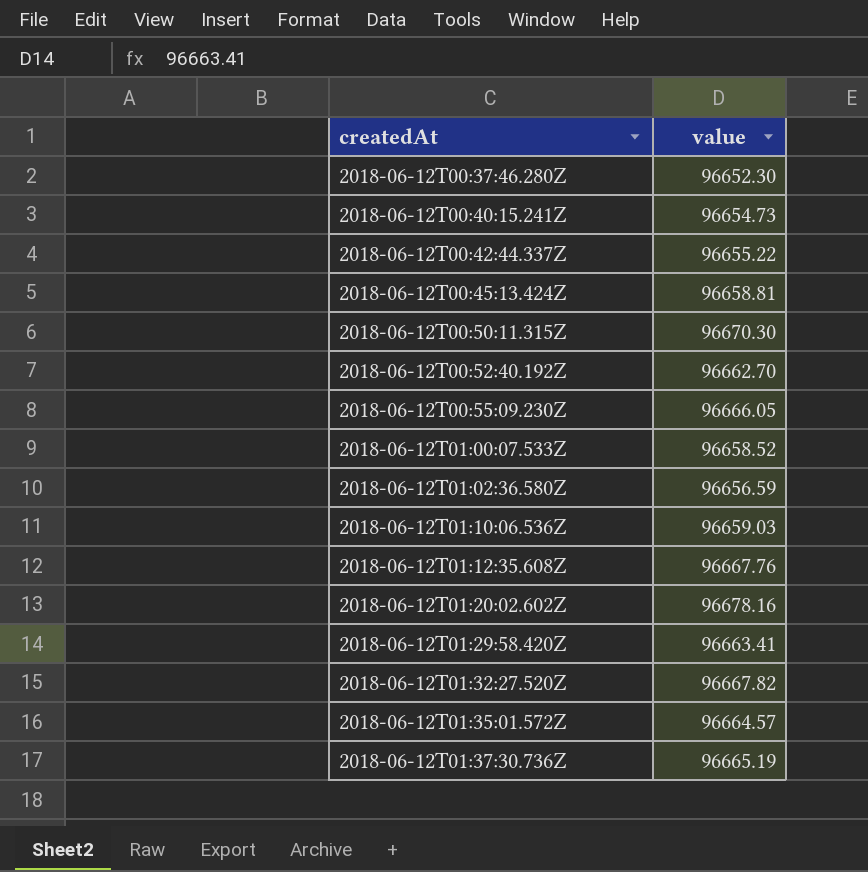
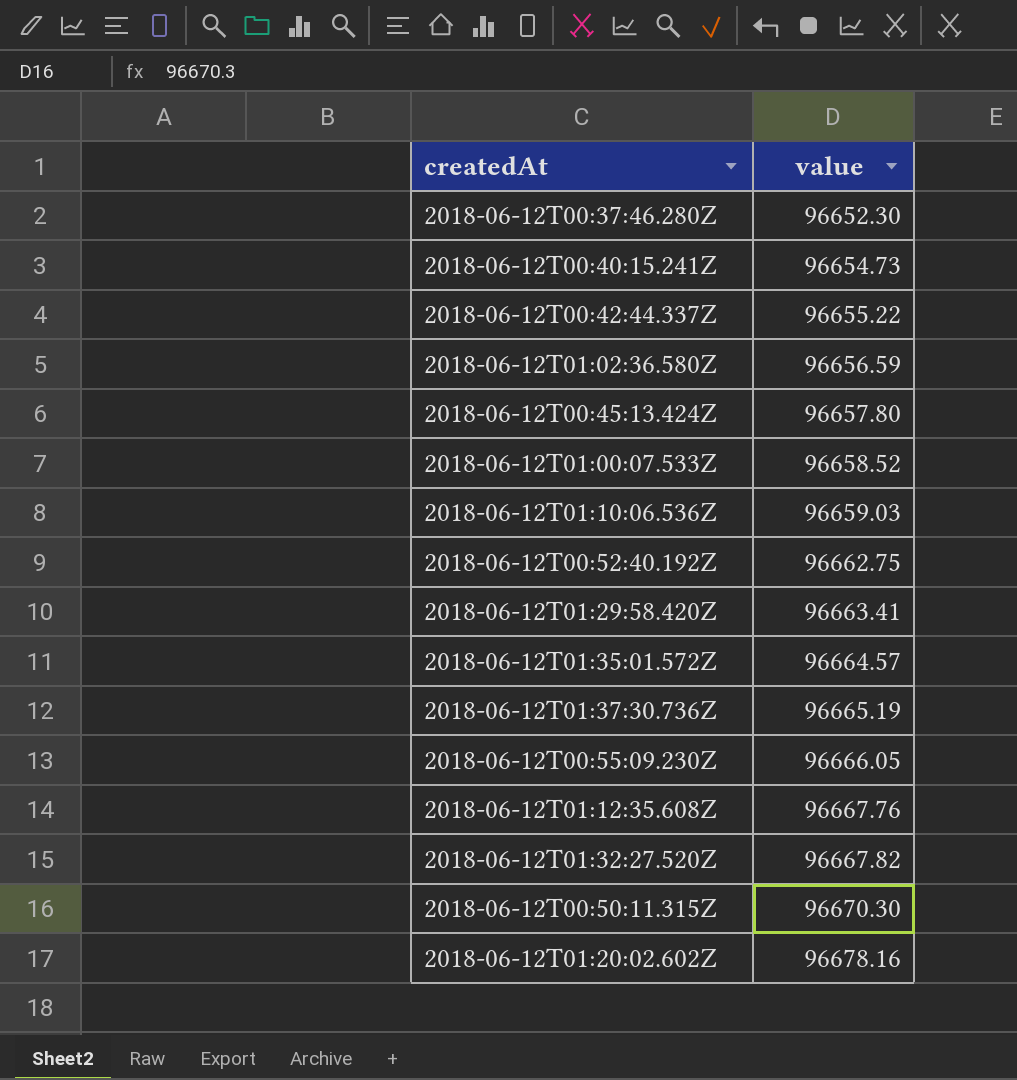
row order: createdAt ascending -> value ascending
2018-06-12T00:45:13.424Z | value: 96658.81 -> 96657.80
2018-06-12T00:52:40.192Z | value: 96662.70 -> 96662.75

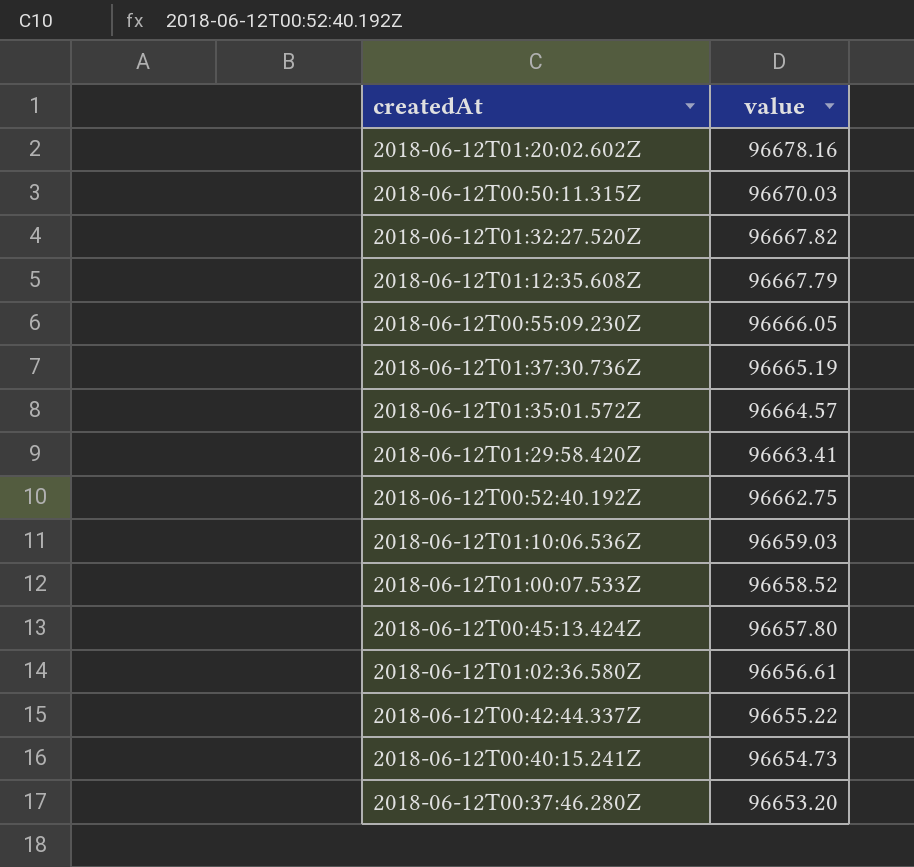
row order: value ascending -> value descending
2018-06-12T00:50:11.315Z | value: 96670.30 -> 96670.03
2018-06-12T01:12:35.608Z | value: 96667.76 -> 96667.79
2018-06-12T01:02:36.580Z | value: 96656.59 -> 96656.61
2018-06-12T00:37:46.280Z | value: 96652.30 -> 96653.20

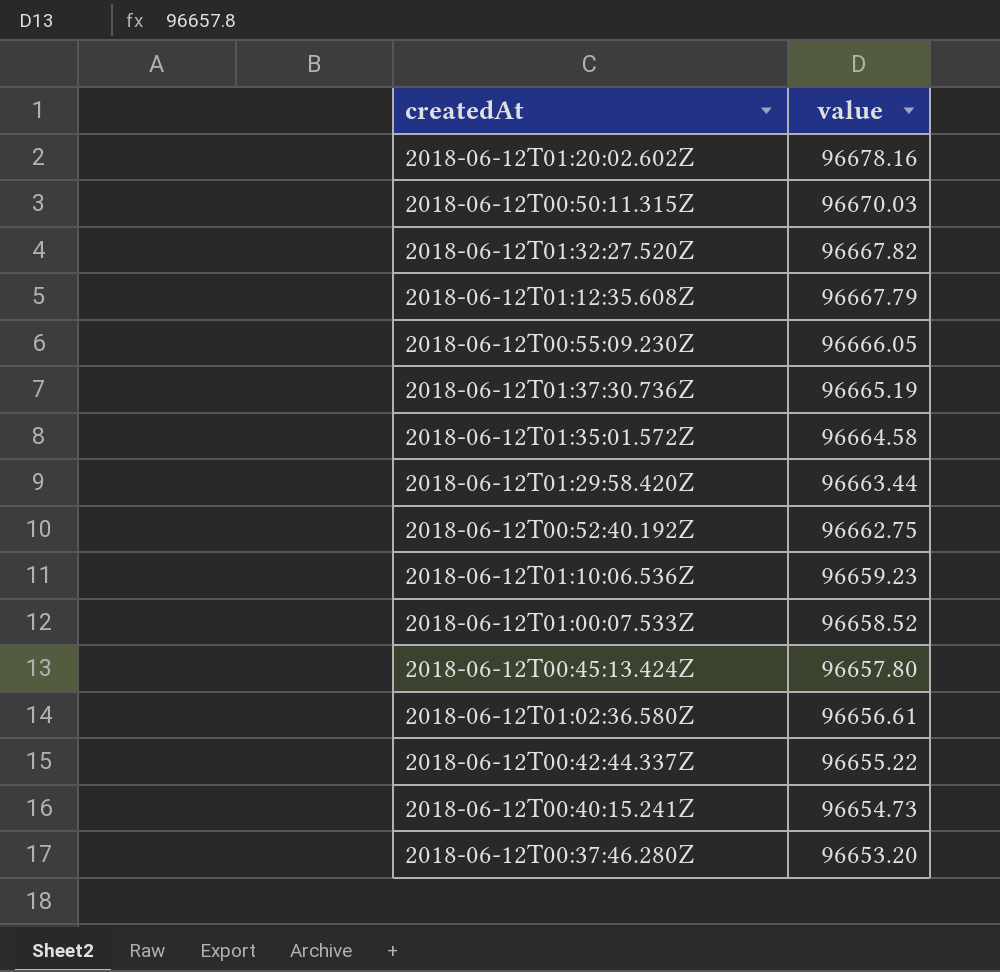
2018-06-12T01:35:01.572Z | value: 96664.57 -> 96664.58
2018-06-12T01:29:58.420Z | value: 96663.41 -> 96663.44
2018-06-12T01:10:06.536Z | value: 96659.03 -> 96659.23

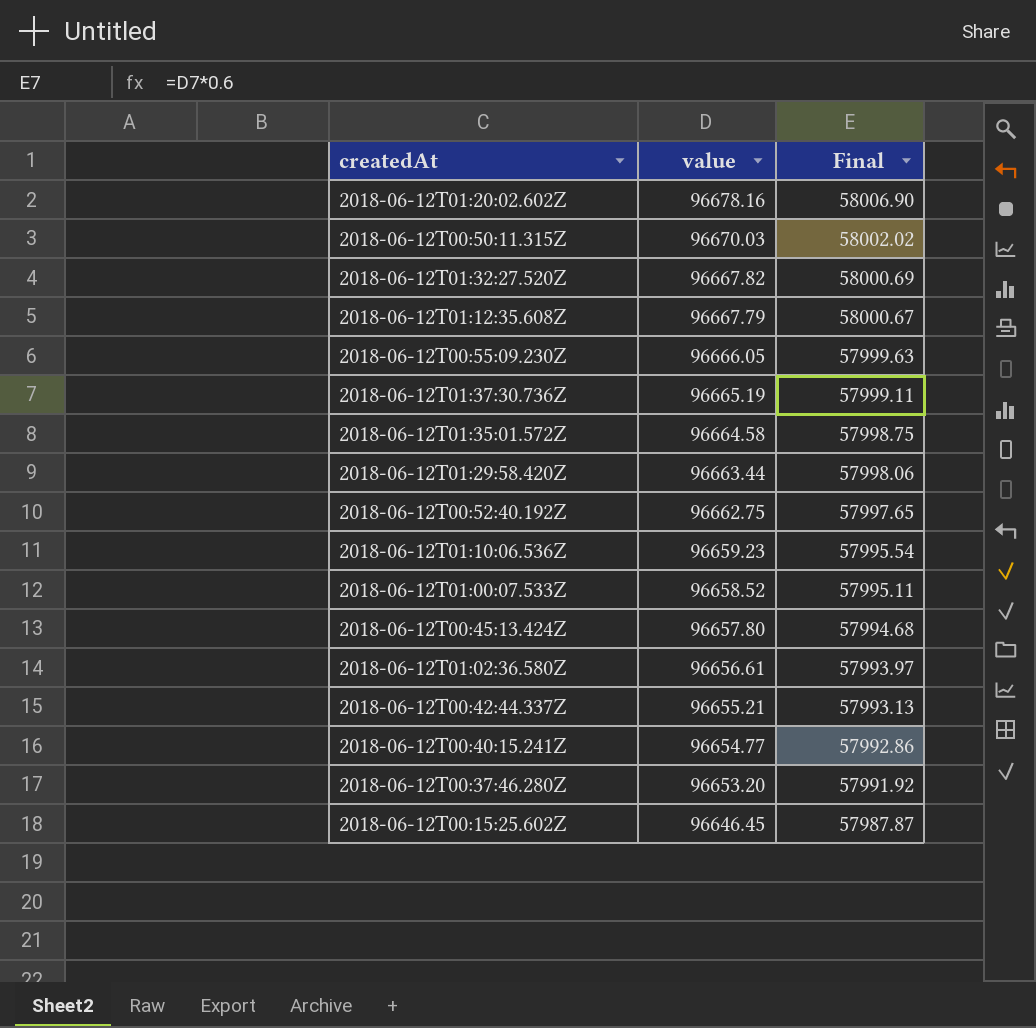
column Final | formula: none -> [value] * 0.6
2018-06-12T00:42:44.337Z | value: 96655.22 -> 96655.21
2018-06-12T00:40:15.241Z | value: 96654.73 -> 96654.77
row 2018-06-12T00:15:25.602Z: none -> 96646.45 | 57987.87

